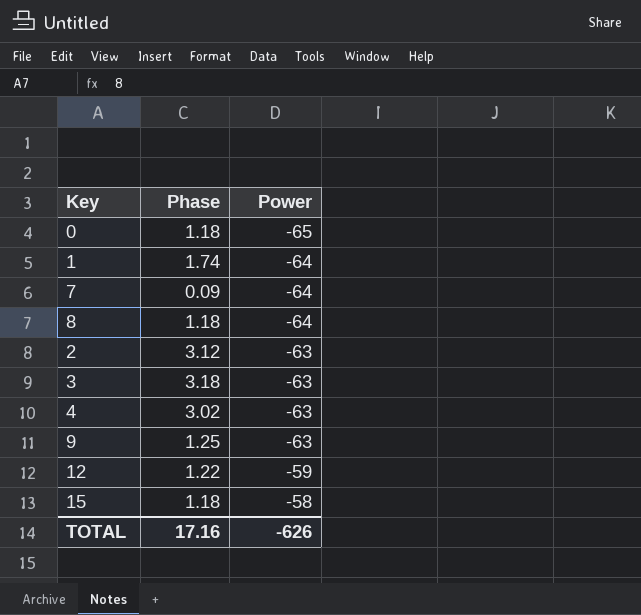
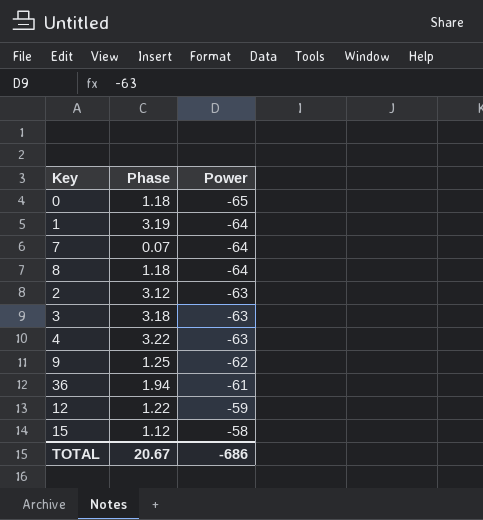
1 | Phase: 1.74 -> 3.19
7 | Phase: 0.09 -> 0.07
4 | Phase: 3.02 -> 3.22
9 | Power: -63 -> -62
row 36: none -> 1.94 | -61
15 | Phase: 1.18 -> 1.12
TOTAL | Phase: 17.16 -> 20.67
TOTAL | Power: -626 -> -686

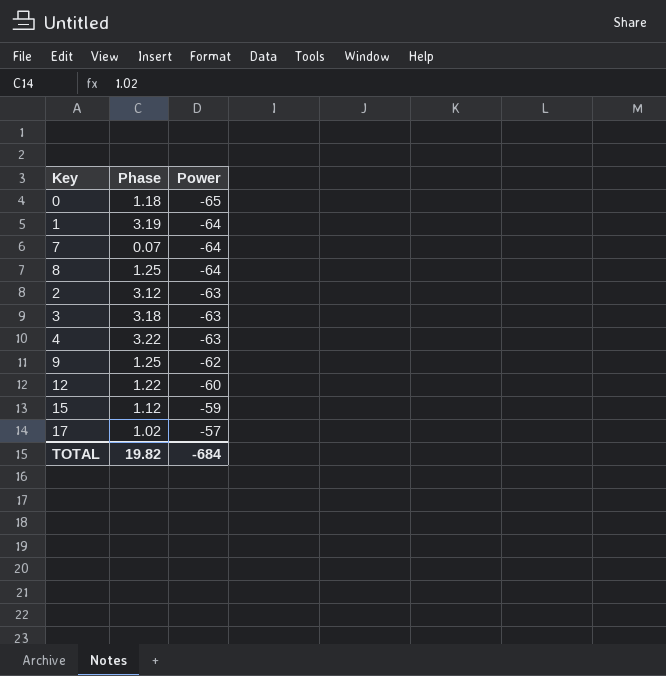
row 36: 1.94 | -61 -> none
8 | Phase: 1.18 -> 1.25
12 | Power: -59 -> -60
15 | Power: -58 -> -59
row 17: none -> 1.02 | -57
TOTAL | Phase: 20.67 -> 19.82
TOTAL | Power: -686 -> -684

